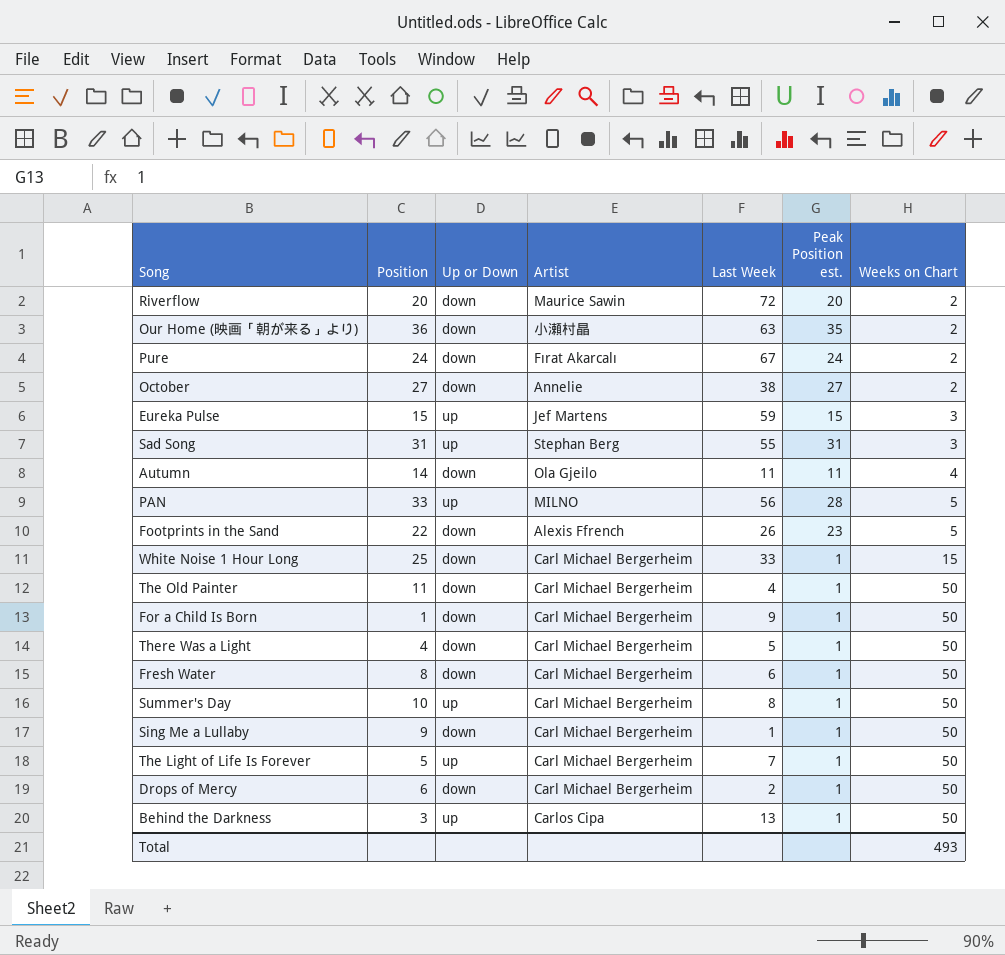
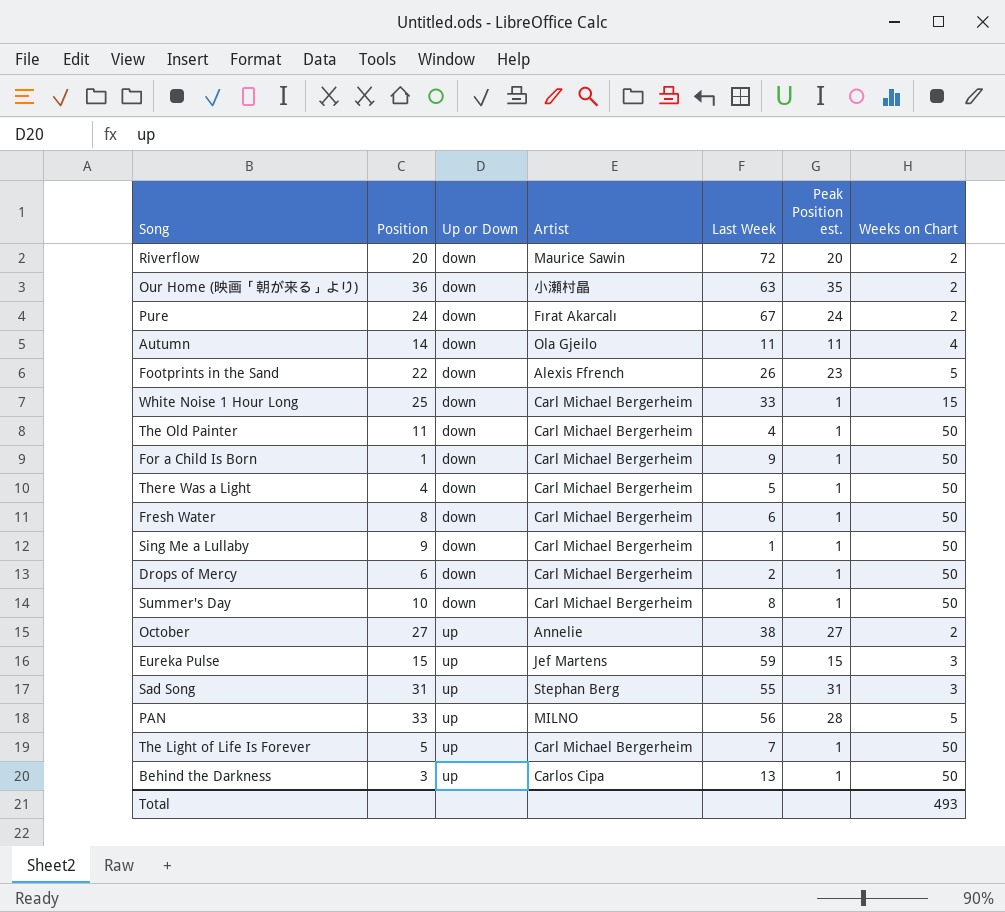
row order: Weeks on Chart ascending -> Up or Down ascending
Summer's Day | Up or Down: up -> down
October | Up or Down: down -> up

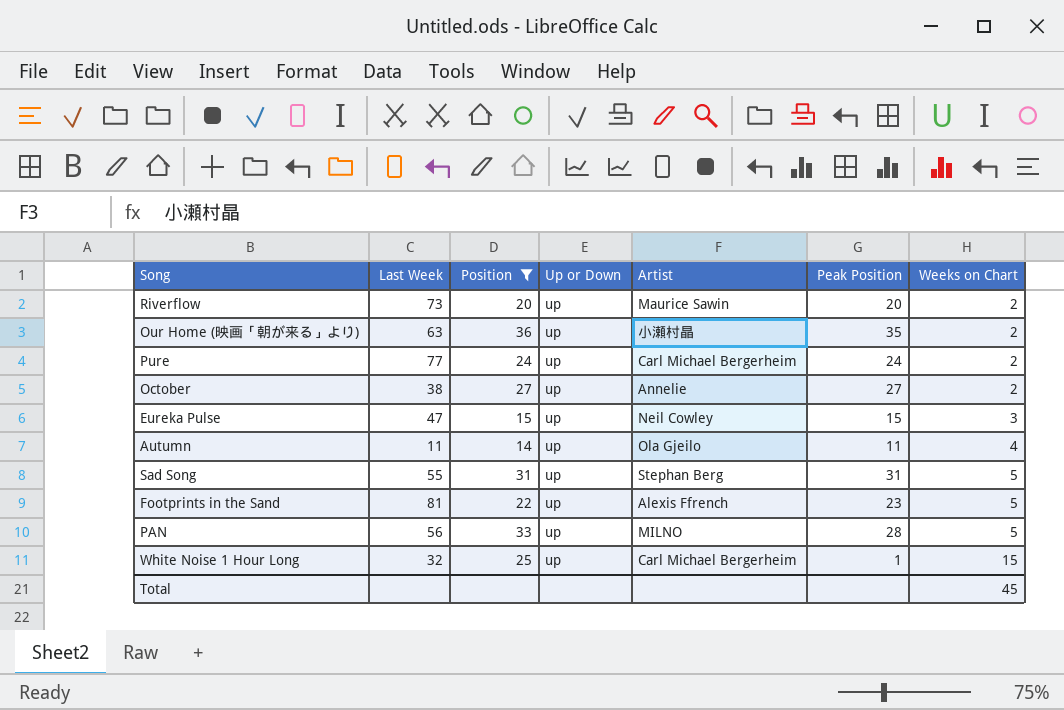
filter: none -> Position >= 14
row order: Up or Down ascending -> Weeks on Chart ascending
column Last Week | position: 5 -> 2
column name: Peak Position est. -> Peak Position
Riverflow | Last Week: 72 -> 73
Riverflow | Up or Down: down -> up
Our Home (映画「朝が来る」より) | Up or Down: down -> up
Pure | Last Week: 67 -> 77
Pure | Up or Down: down -> up
Pure | Artist: Fırat Akarcalı -> Carl Michael Bergerheim
Eureka Pulse | Last Week: 59 -> 47
Eureka Pulse | Artist: Jef Martens -> Neil Cowley
Autumn | Up or Down: down -> up
Sad Song | Weeks on Chart: 3 -> 5
Footprints in the Sand | Last Week: 26 -> 81
Footprints in the Sand | Up or Down: down -> up
White Noise 1 Hour Long | Last Week: 33 -> 32
White Noise 1 Hour Long | Up or Down: down -> up
Total | Weeks on Chart: 493 -> 45

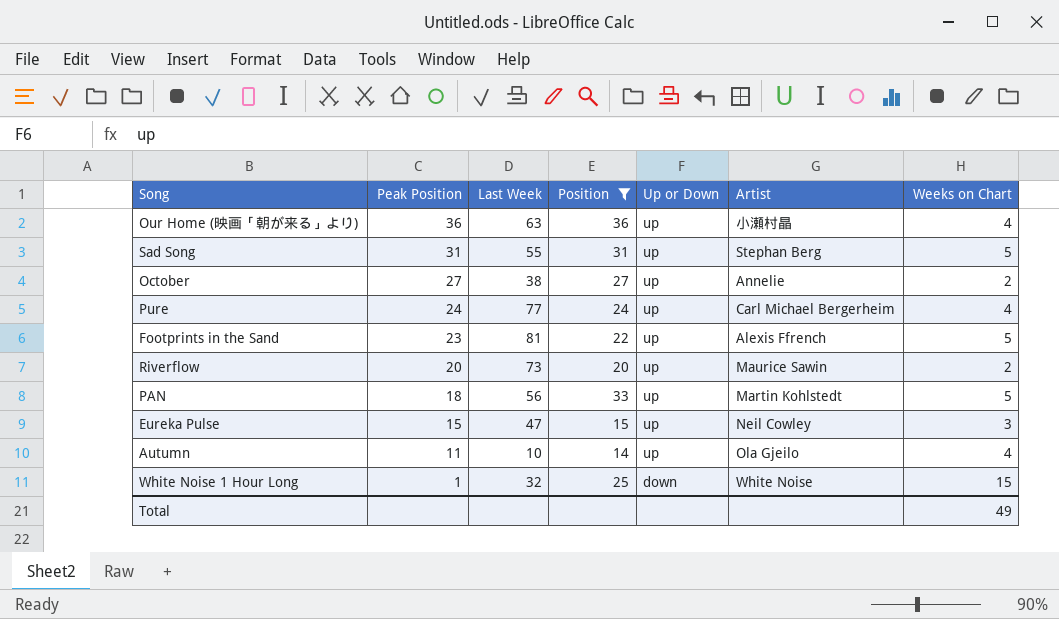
row order: Weeks on Chart ascending -> Peak Position descending
column Peak Position | position: 6 -> 2
Our Home (映画「朝が来る」より) | Peak Position: 35 -> 36
Our Home (映画「朝が来る」より) | Weeks on Chart: 2 -> 4
Pure | Weeks on Chart: 2 -> 4
PAN | Peak Position: 28 -> 18
PAN | Artist: MILNO -> Martin Kohlstedt
Autumn | Last Week: 11 -> 10
White Noise 1 Hour Long | Up or Down: up -> down
White Noise 1 Hour Long | Artist: Carl Michael Bergerheim -> White Noise
Total | Weeks on Chart: 45 -> 49

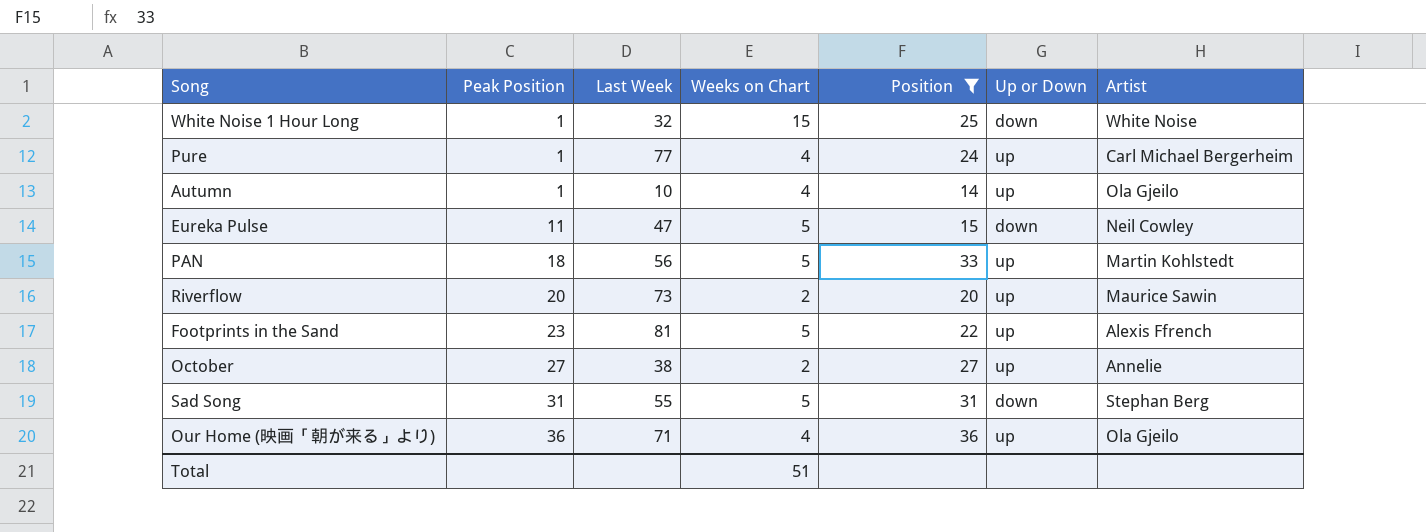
row order: Peak Position descending -> Peak Position ascending
column Weeks on Chart | position: 7 -> 4
Pure | Peak Position: 24 -> 1
Autumn | Peak Position: 11 -> 1
Eureka Pulse | Peak Position: 15 -> 11
Eureka Pulse | Weeks on Chart: 3 -> 5
Eureka Pulse | Up or Down: up -> down
Sad Song | Up or Down: up -> down
Our Home (映画「朝が来る」より) | Last Week: 63 -> 71
Our Home (映画「朝が来る」より) | Artist: 小瀬村晶 -> Ola Gjeilo
Total | Weeks on Chart: 49 -> 51

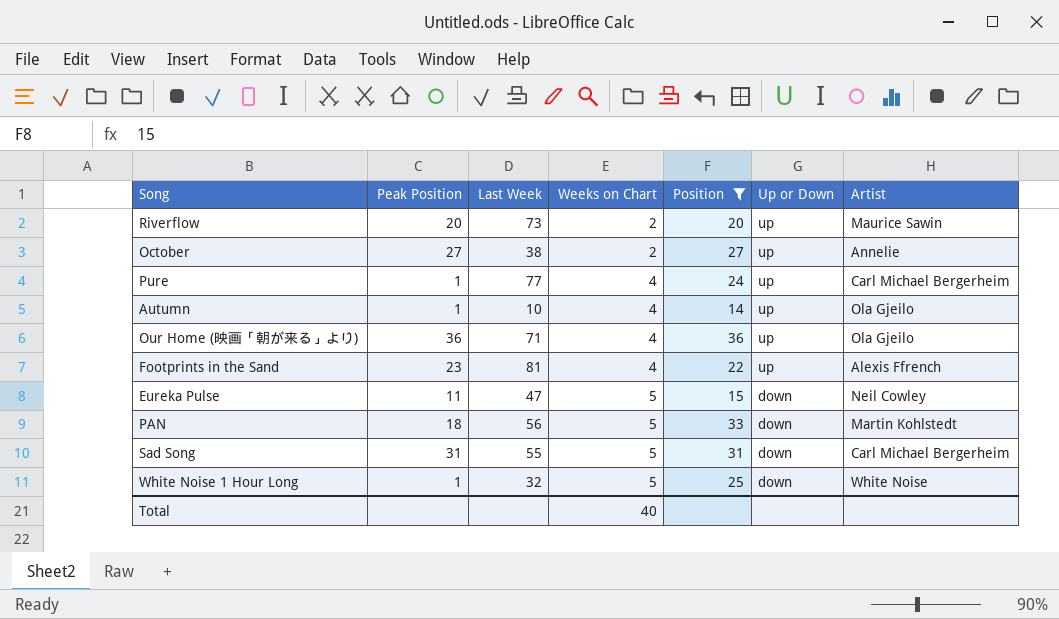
row order: Peak Position ascending -> Weeks on Chart ascending
Footprints in the Sand | Weeks on Chart: 5 -> 4
PAN | Up or Down: up -> down
Sad Song | Artist: Stephan Berg -> Carl Michael Bergerheim
White Noise 1 Hour Long | Weeks on Chart: 15 -> 5
Total | Weeks on Chart: 51 -> 40

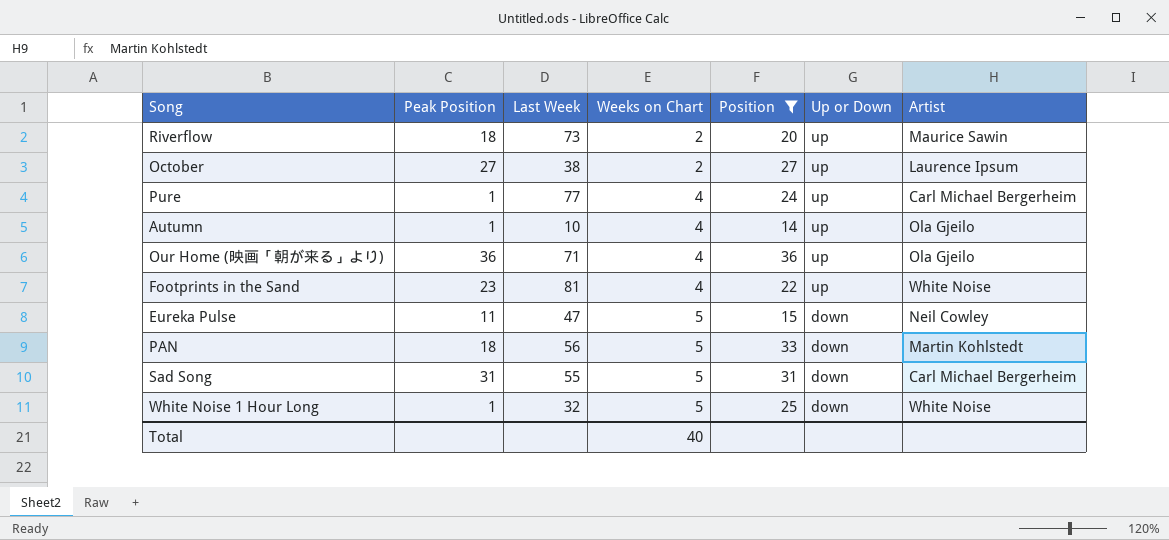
Riverflow | Peak Position: 20 -> 18
October | Artist: Annelie -> Laurence Ipsum
Footprints in the Sand | Artist: Alexis Ffrench -> White Noise

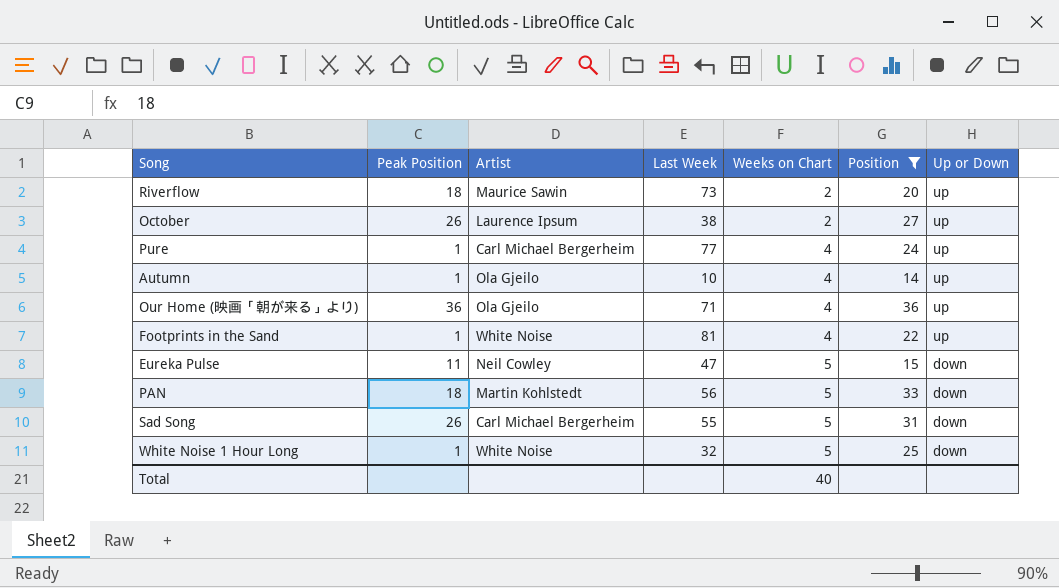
column Artist | position: 7 -> 3
October | Peak Position: 27 -> 26
Footprints in the Sand | Peak Position: 23 -> 1
Sad Song | Peak Position: 31 -> 26

